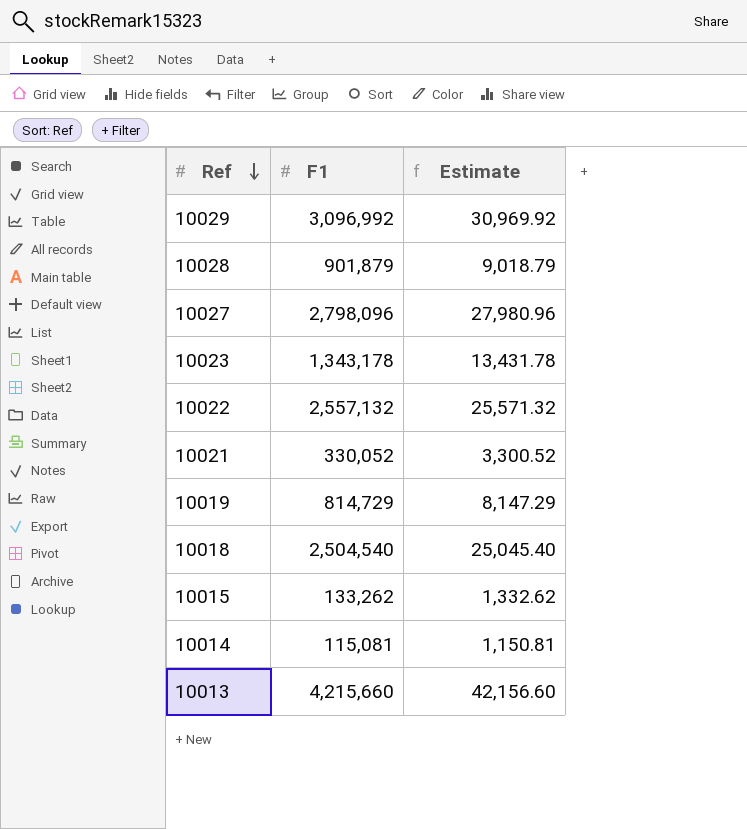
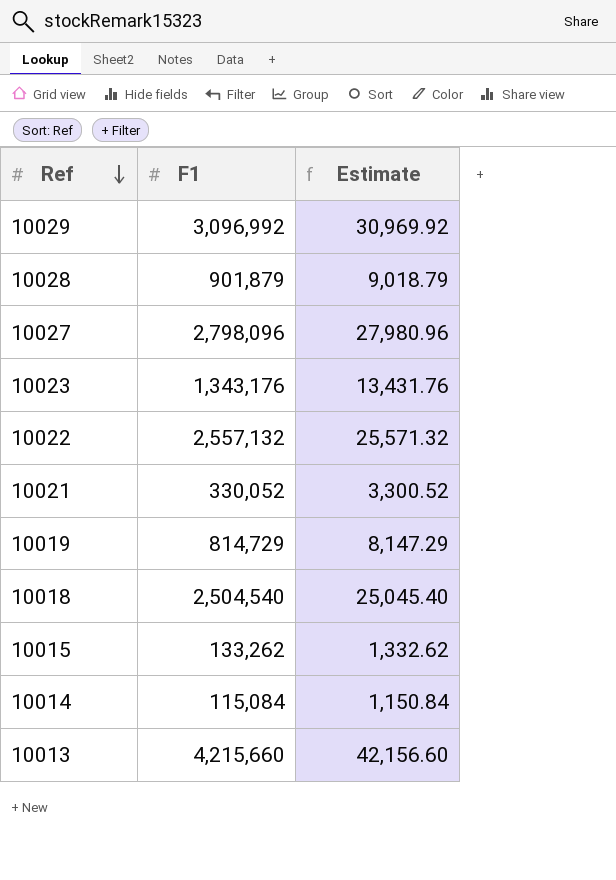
10023 | F1: 1,343,178 -> 1,343,176
10023 | Estimate: 13,431.78 -> 13,431.76
10014 | F1: 115,081 -> 115,084
10014 | Estimate: 1,150.81 -> 1,150.84

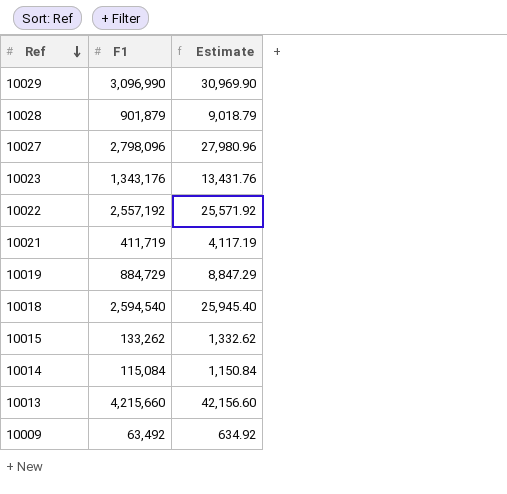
10029 | F1: 3,096,992 -> 3,096,990
10029 | Estimate: 30,969.92 -> 30,969.90
10022 | F1: 2,557,132 -> 2,557,192
10022 | Estimate: 25,571.32 -> 25,571.92
10021 | F1: 330,052 -> 411,719
10021 | Estimate: 3,300.52 -> 4,117.19
10019 | F1: 814,729 -> 884,729
10019 | Estimate: 8,147.29 -> 8,847.29
10018 | F1: 2,504,540 -> 2,594,540
10018 | Estimate: 25,045.40 -> 25,945.40
row 10009: none -> 63,492 | 634.92

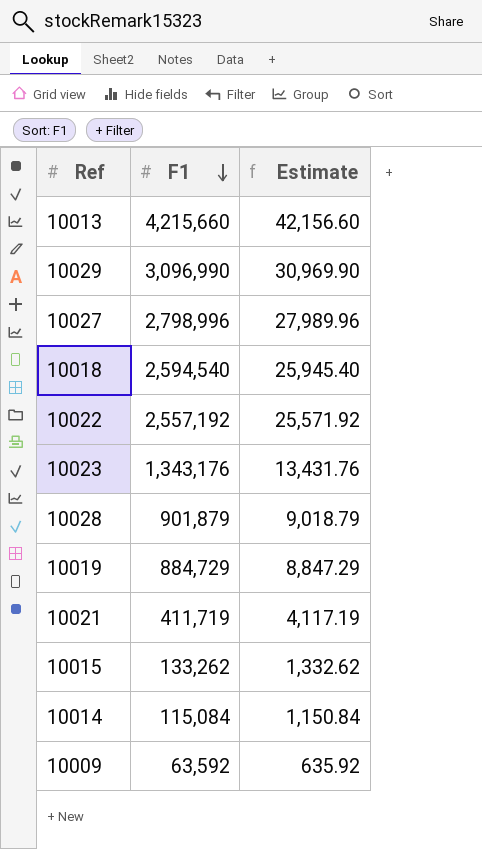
row order: Ref descending -> F1 descending
10027 | F1: 2,798,096 -> 2,798,996
10027 | Estimate: 27,980.96 -> 27,989.96
10009 | F1: 63,492 -> 63,592
10009 | Estimate: 634.92 -> 635.92

